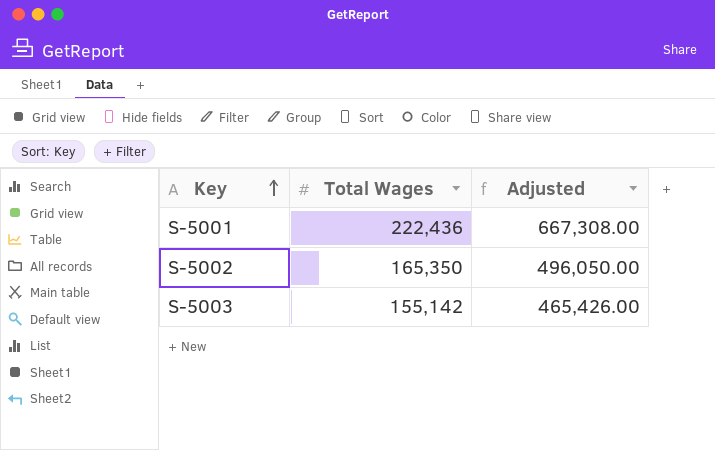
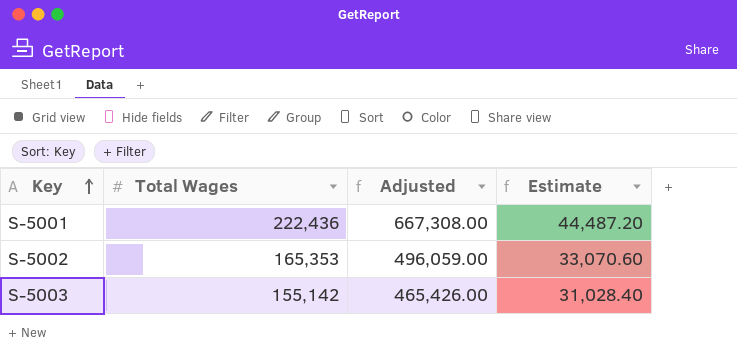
column Estimate | formula: none -> [Total Wages] * 0.2
S-5002 | Total Wages: 165,350 -> 165,353
S-5002 | Adjusted: 496,050.00 -> 496,059.00

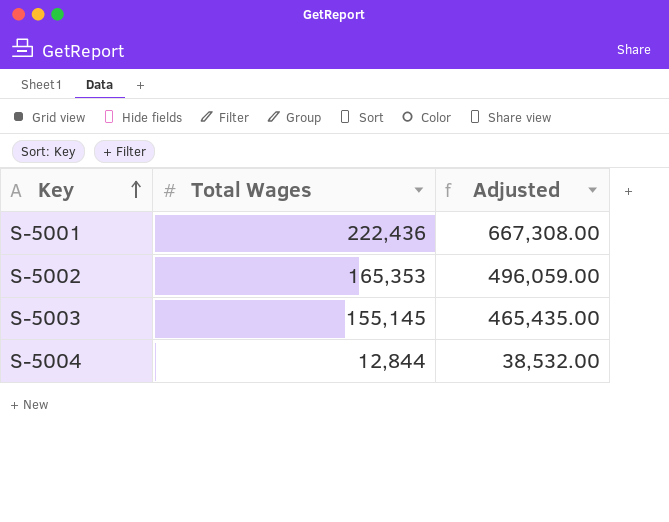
column Estimate | formula: [Total Wages] * 0.2 -> none
S-5003 | Total Wages: 155,142 -> 155,145
S-5003 | Adjusted: 465,426.00 -> 465,435.00
row S-5004: none -> 12,844 | 38,532.00

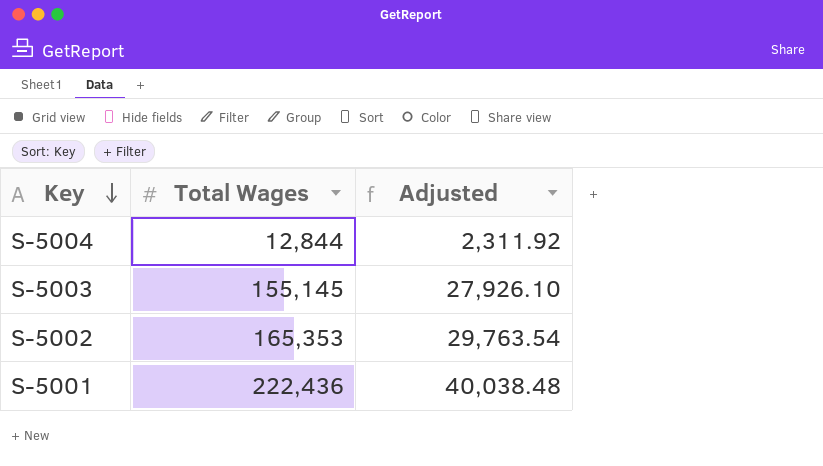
row order: Key ascending -> Key descending
column Adjusted | formula: [Total Wages] * 3 -> [Total Wages] * 0.18

